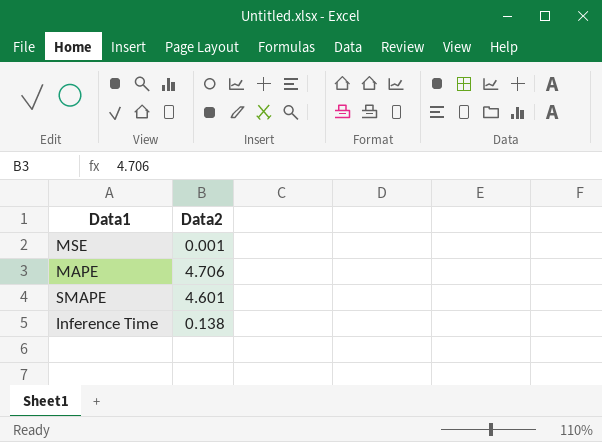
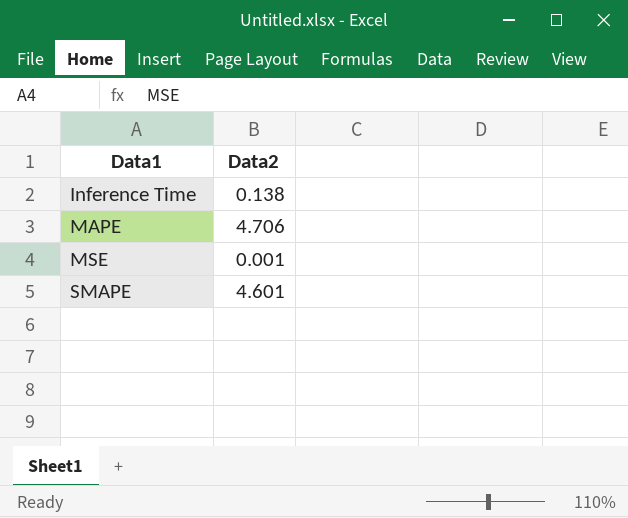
row order: none -> Data1 ascending

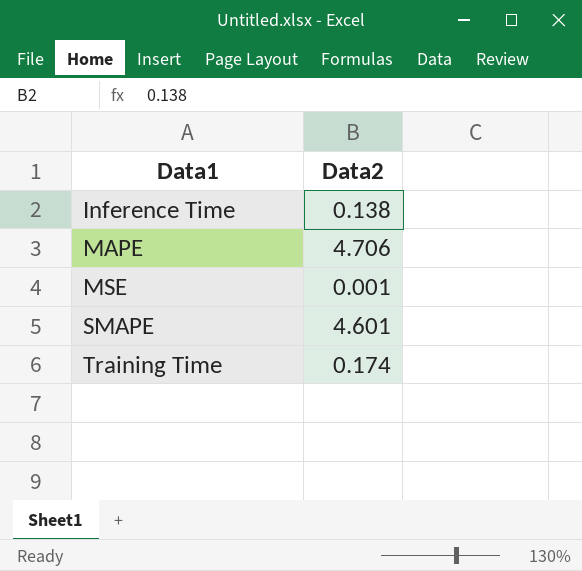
row Training Time: none -> 0.174

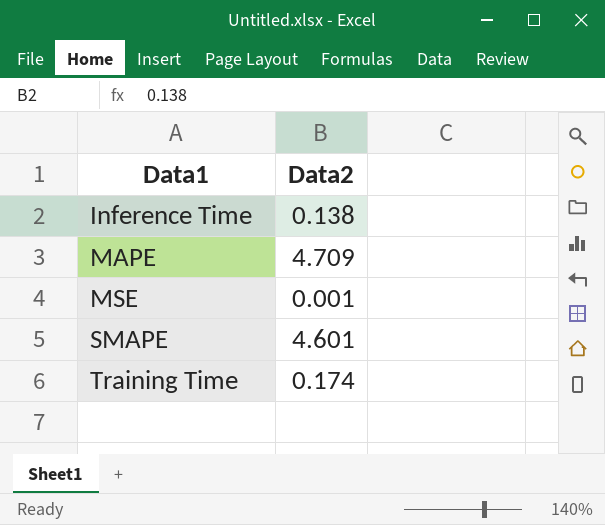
MAPE | Data2: 4.706 -> 4.709

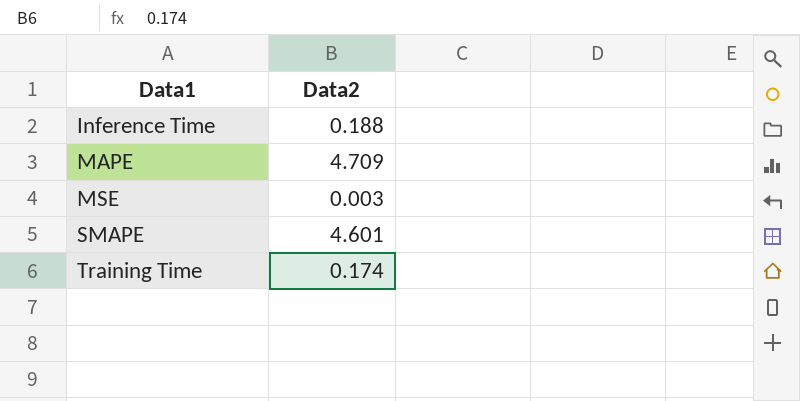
Inference Time | Data2: 0.138 -> 0.188
MSE | Data2: 0.001 -> 0.003

